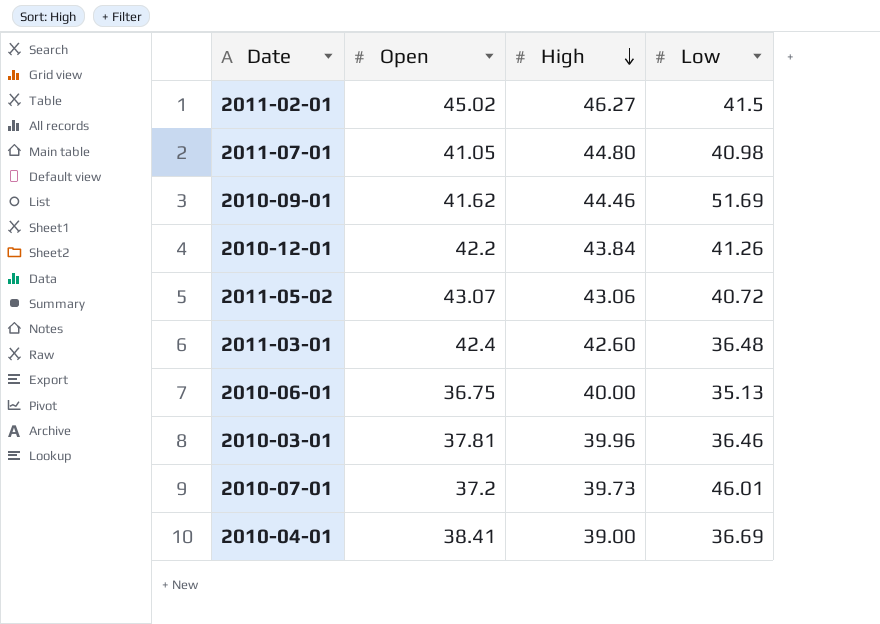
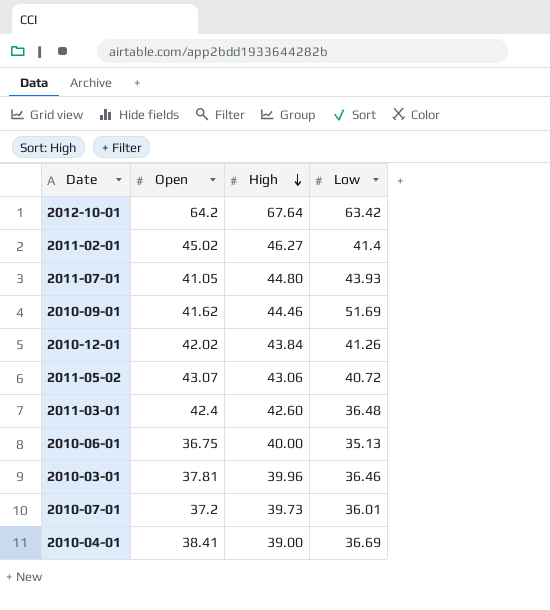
row 2012-10-01: none -> 64.2 | 67.64 | 63.42
2011-02-01 | Low: 41.5 -> 41.4
2011-07-01 | Low: 40.98 -> 43.93
2010-12-01 | Open: 42.2 -> 42.02
2010-07-01 | Low: 46.01 -> 36.01

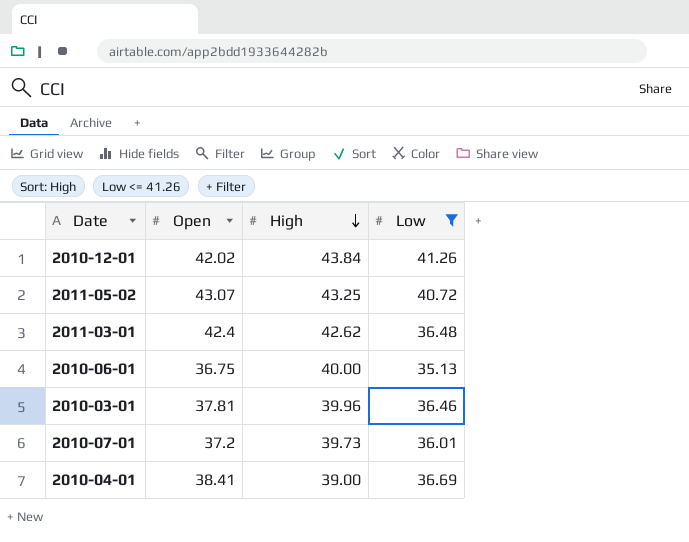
filter: none -> Low <= 41.26
2011-05-02 | High: 43.06 -> 43.25
2011-03-01 | High: 42.60 -> 42.62

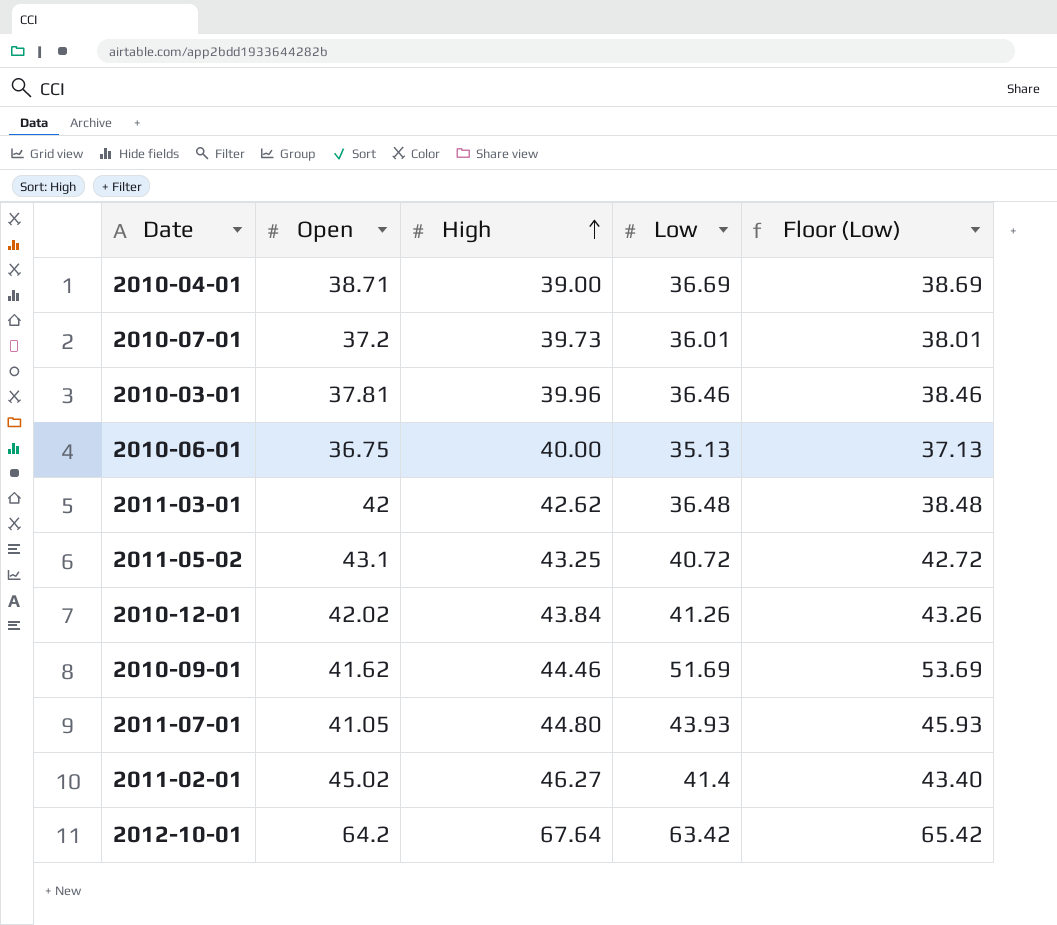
filter: Low <= 41.26 -> none
row order: High descending -> High ascending
column Floor (Low) | formula: none -> [Low] + 2
2010-04-01 | Open: 38.41 -> 38.71
2011-03-01 | Open: 42.4 -> 42
2011-05-02 | Open: 43.07 -> 43.1

